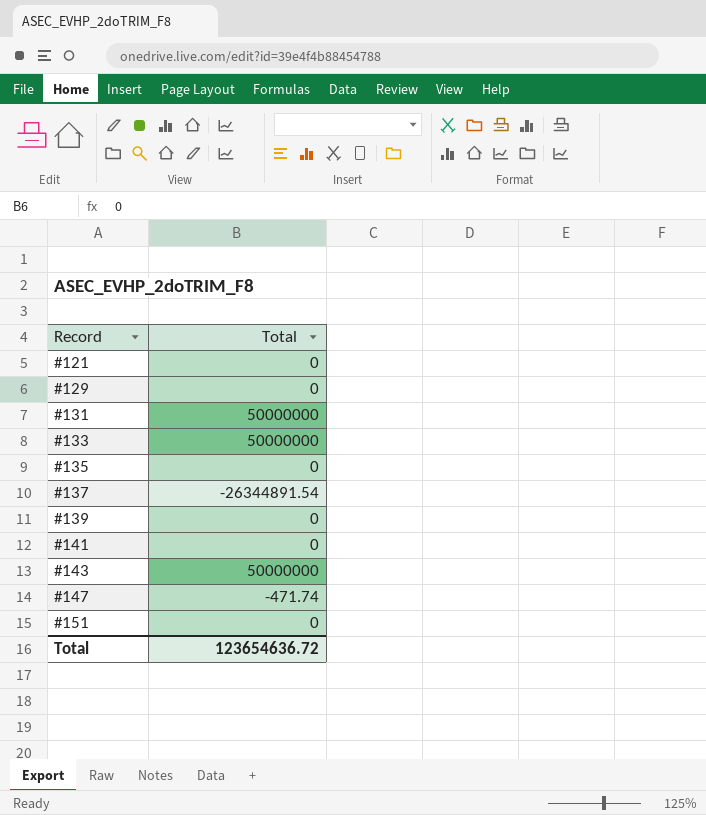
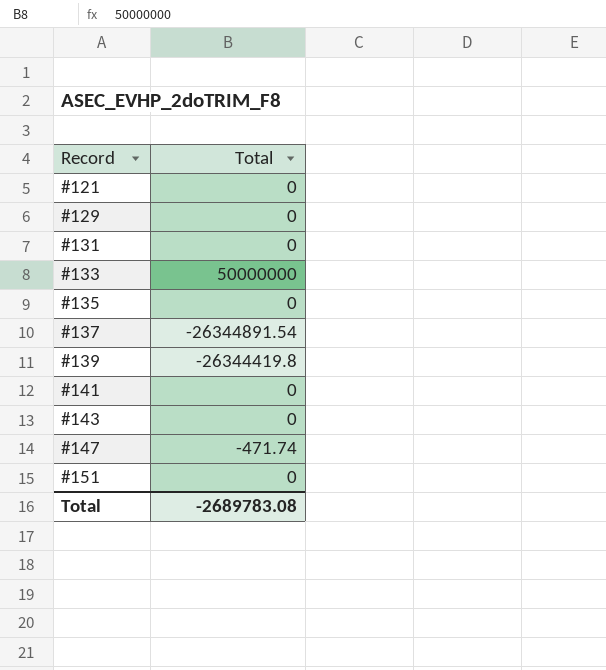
#131 | Total: 50000000 -> 0
#139 | Total: 0 -> -26344419.8
#143 | Total: 50000000 -> 0
Total | Total: 123654636.72 -> -2689783.08

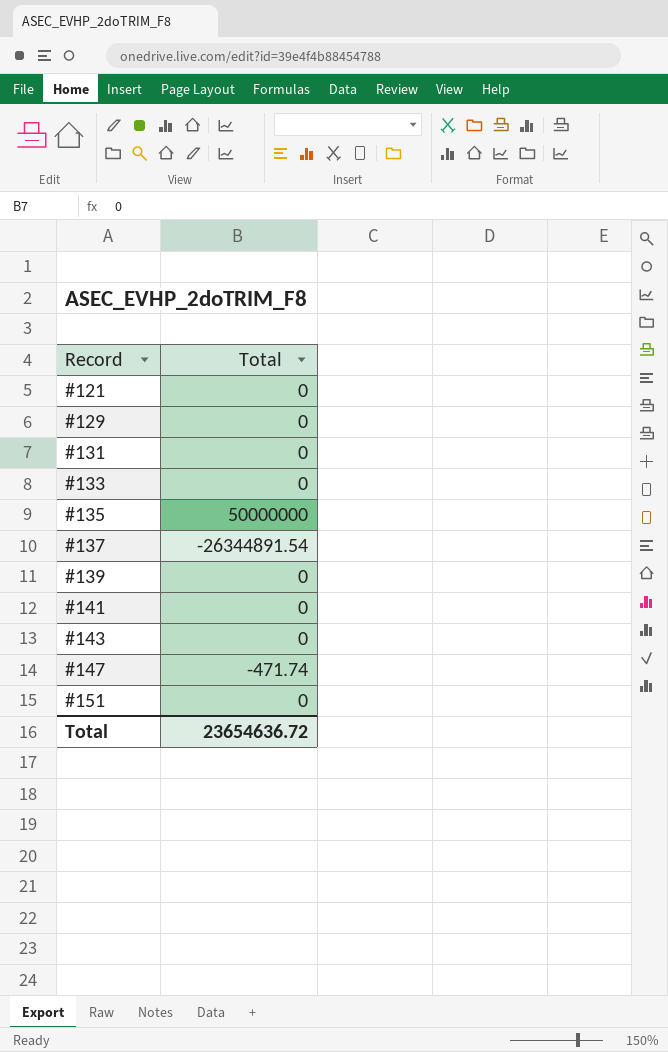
#133 | Total: 50000000 -> 0
#135 | Total: 0 -> 50000000
#139 | Total: -26344419.8 -> 0
Total | Total: -2689783.08 -> 23654636.72

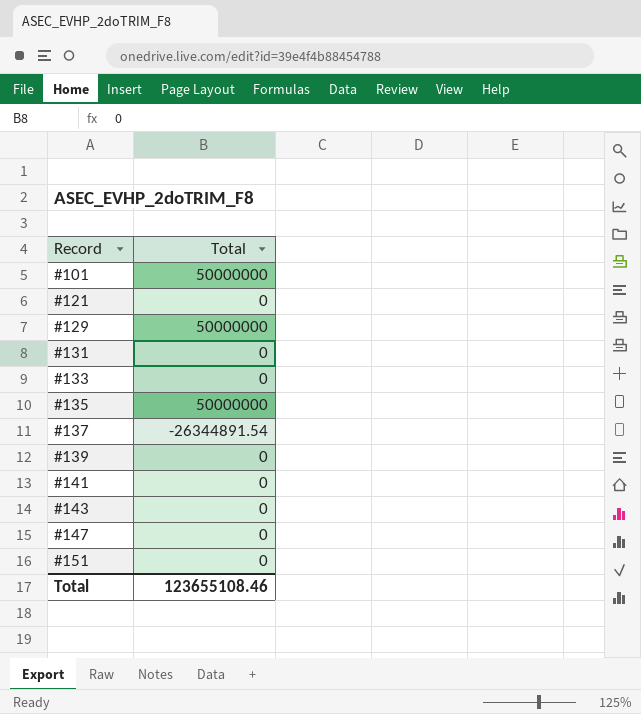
row #101: none -> 50000000
#129 | Total: 0 -> 50000000
#147 | Total: -471.74 -> 0
Total | Total: 23654636.72 -> 123655108.46

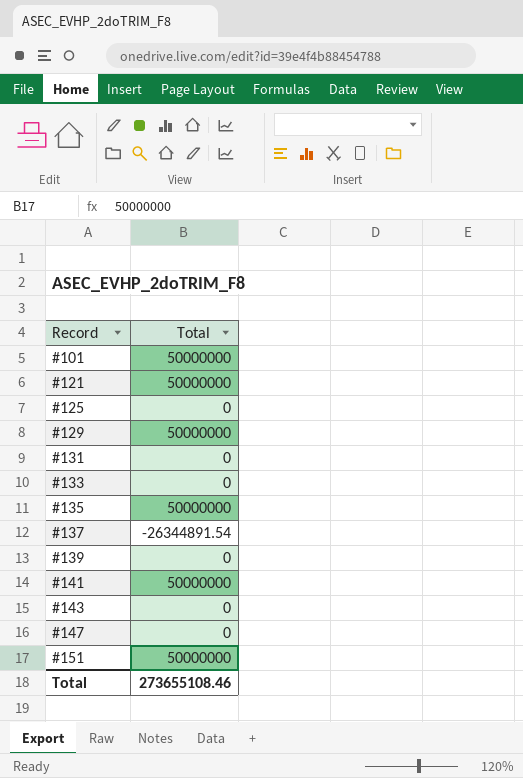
#121 | Total: 0 -> 50000000
row #125: none -> 0
#141 | Total: 0 -> 50000000
#151 | Total: 0 -> 50000000
Total | Total: 123655108.46 -> 273655108.46

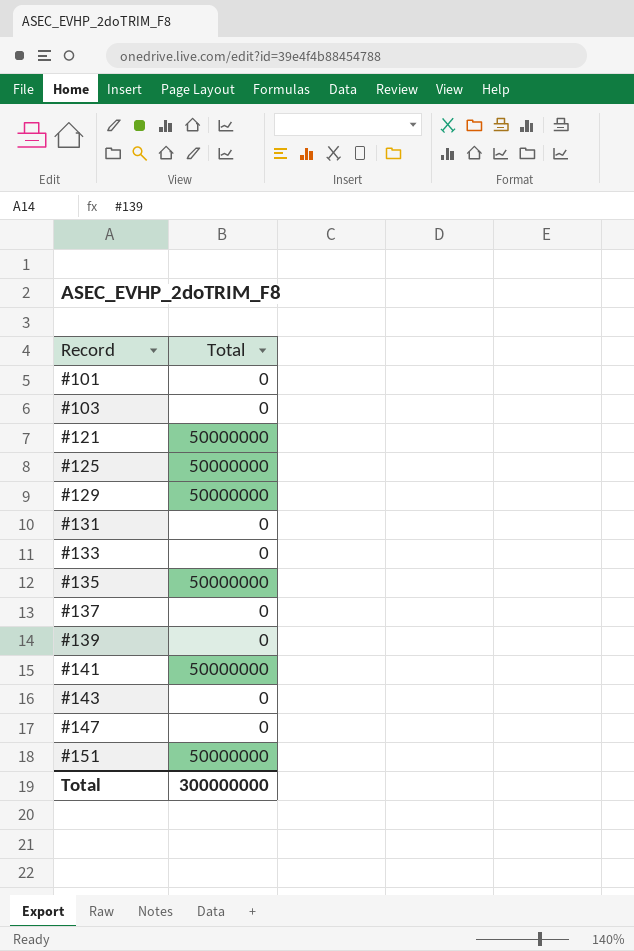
#101 | Total: 50000000 -> 0
row #103: none -> 0
#125 | Total: 0 -> 50000000
#137 | Total: -26344891.54 -> 0
Total | Total: 273655108.46 -> 300000000

